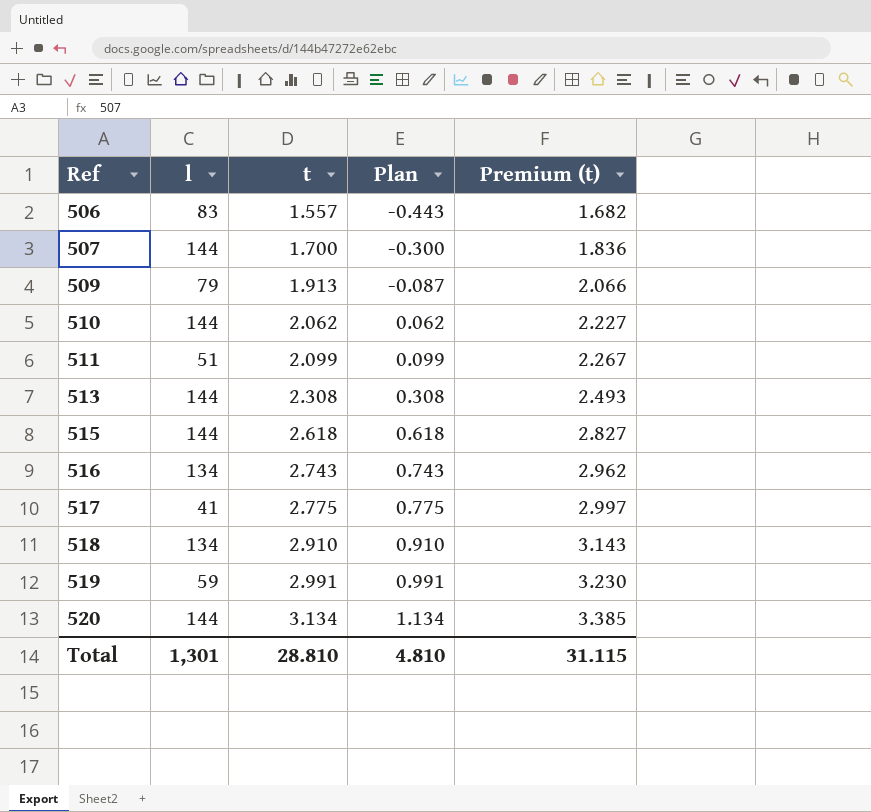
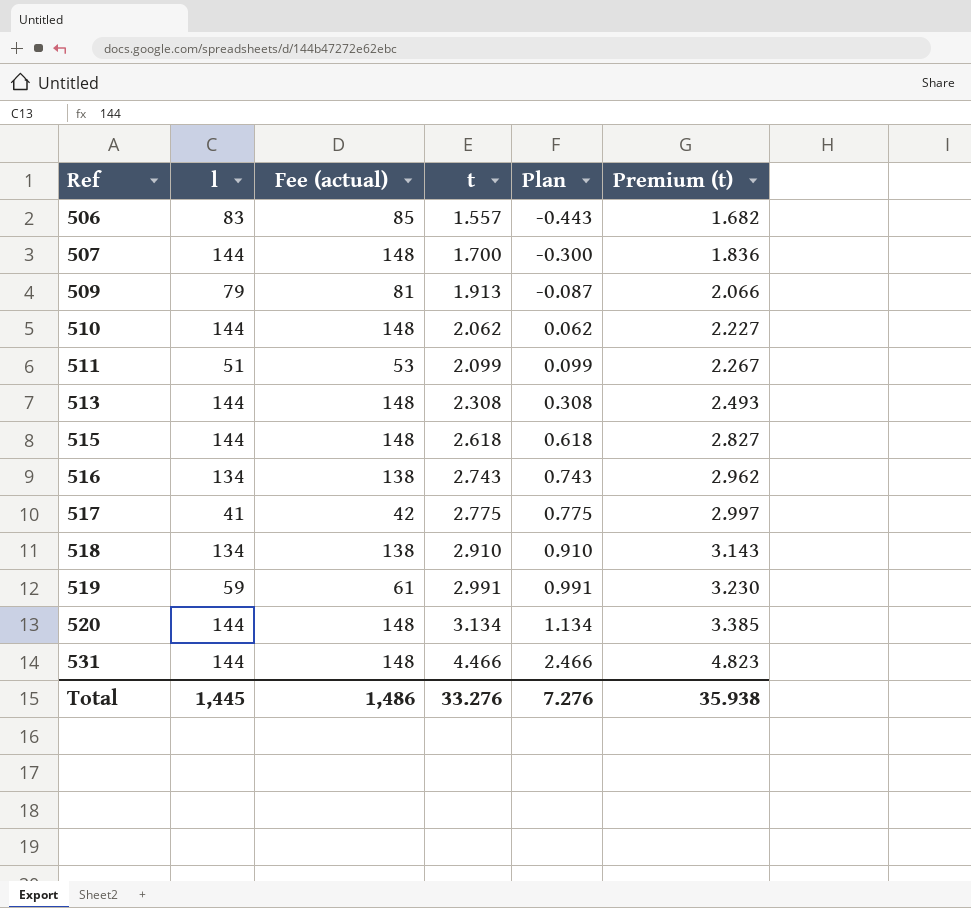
column Fee (actual) | formula: none -> [l] * 1.03
row 531: none -> 144 | 148 | 4.466 | 2.466 | 4.823
Total | l: 1,301 -> 1,445
Total | t: 28.810 -> 33.276
Total | Plan: 4.810 -> 7.276
Total | Premium (t): 31.115 -> 35.938

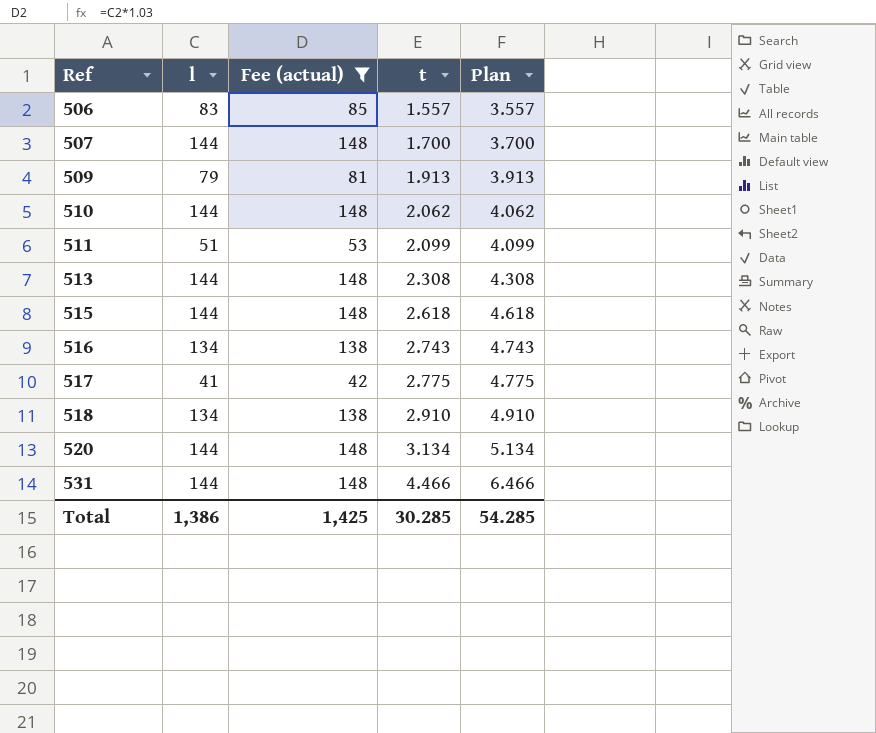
filter: none -> Fee (actual) != 61
column Premium (t) | formula: [t] * 1.08 -> none
column Plan | formula: [t] - 2 -> [t] + 2
Total | l: 1,445 -> 1,386
Total | Fee (actual): 1,486 -> 1,425
Total | t: 33.276 -> 30.285
Total | Plan: 7.276 -> 54.285

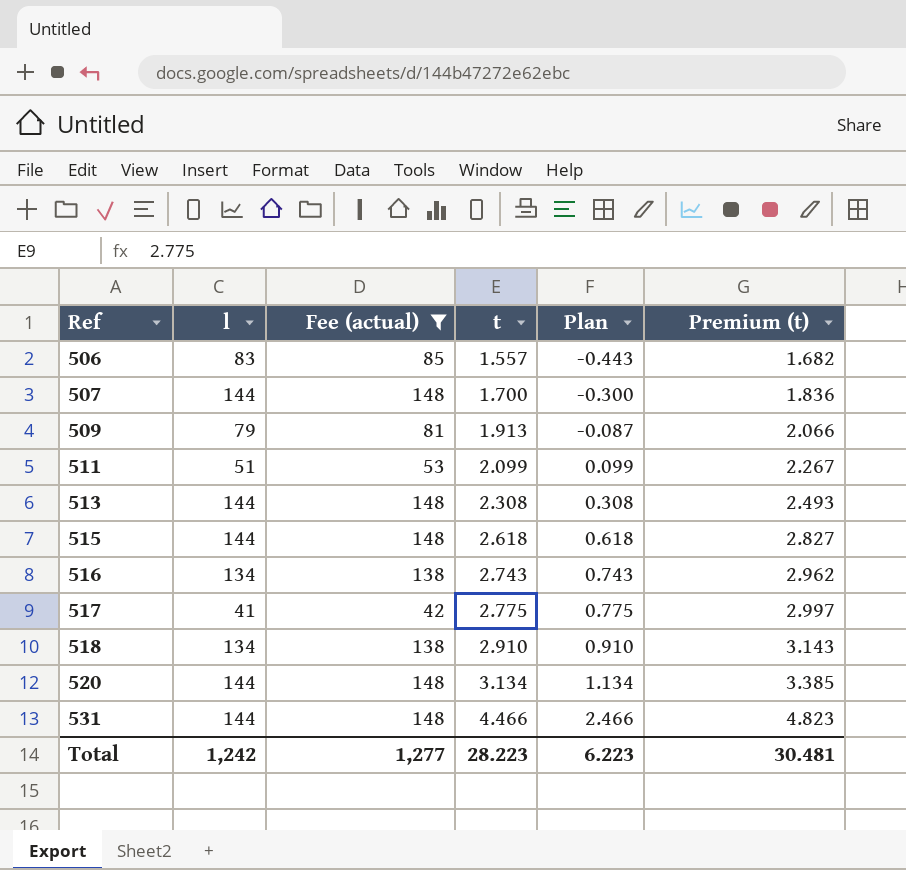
column Plan | formula: [t] + 2 -> [t] - 2
column Premium (t) | formula: none -> [t] * 1.08
row 510: 144 | 148 | 2.062 | 4.062 -> none
Total | l: 1,386 -> 1,242
Total | Fee (actual): 1,425 -> 1,277
Total | t: 30.285 -> 28.223
Total | Plan: 54.285 -> 6.223

